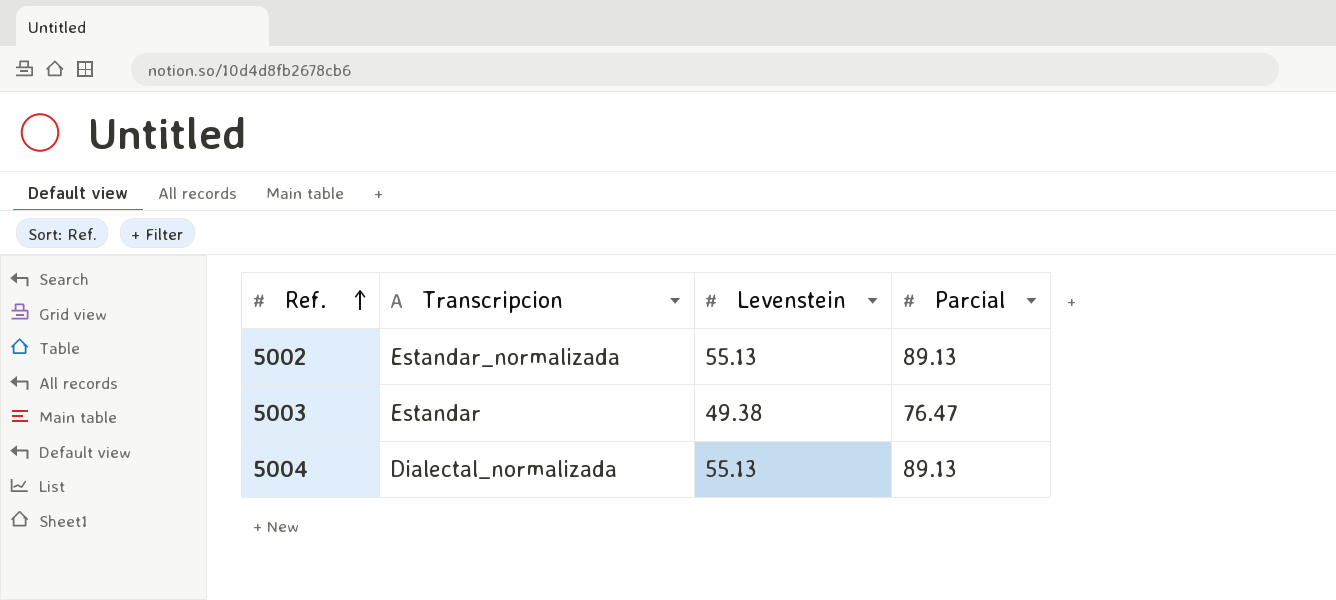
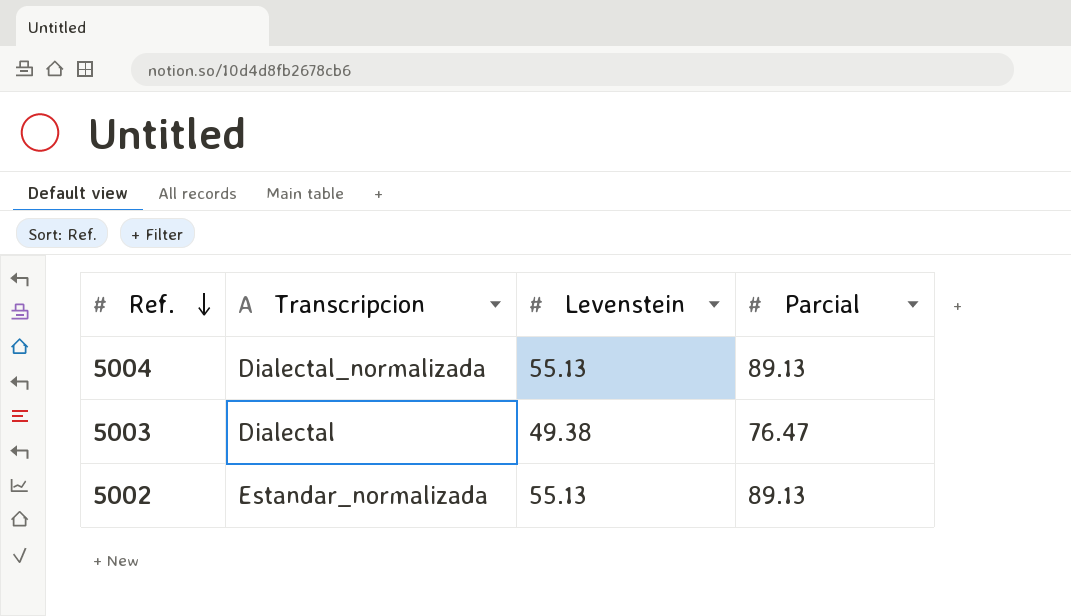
row order: Ref. ascending -> Ref. descending
5003 | Transcripcion: Estandar -> Dialectal

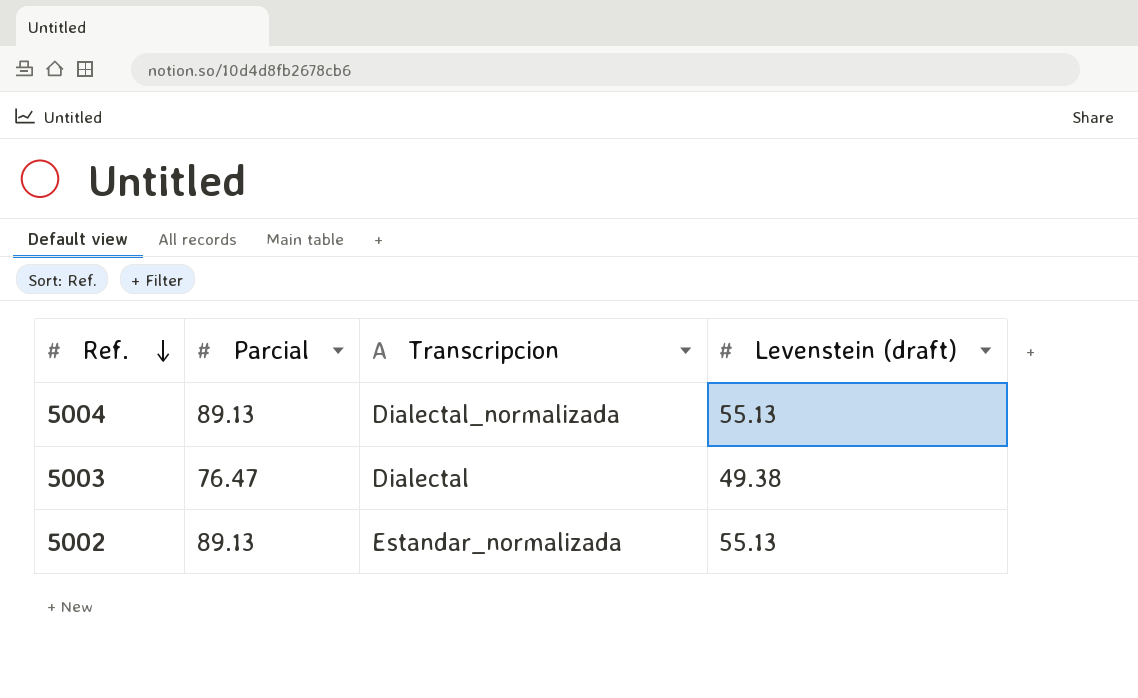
column Parcial | position: 4 -> 2
column name: Levenstein -> Levenstein (draft)

